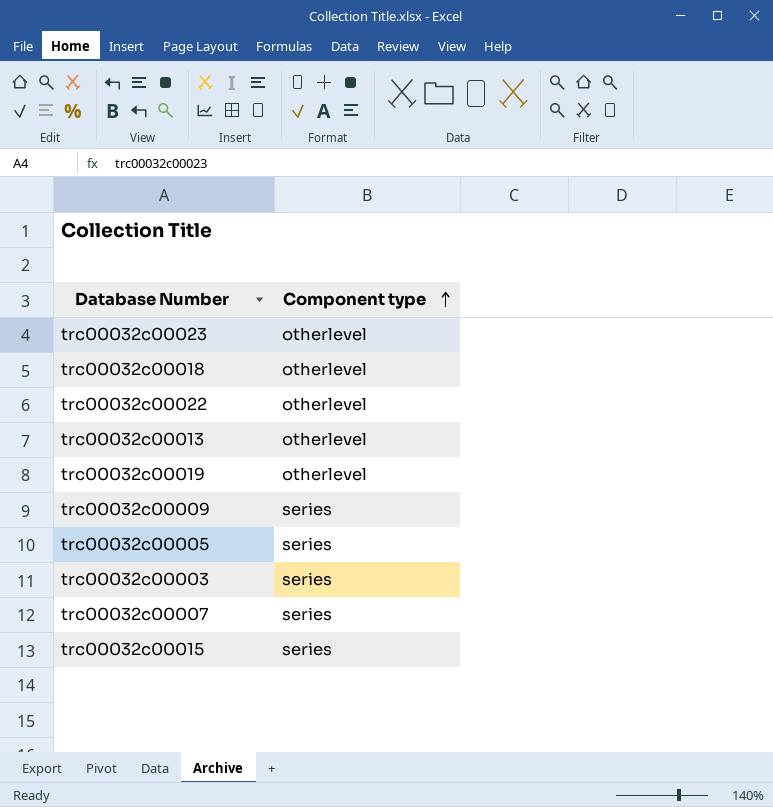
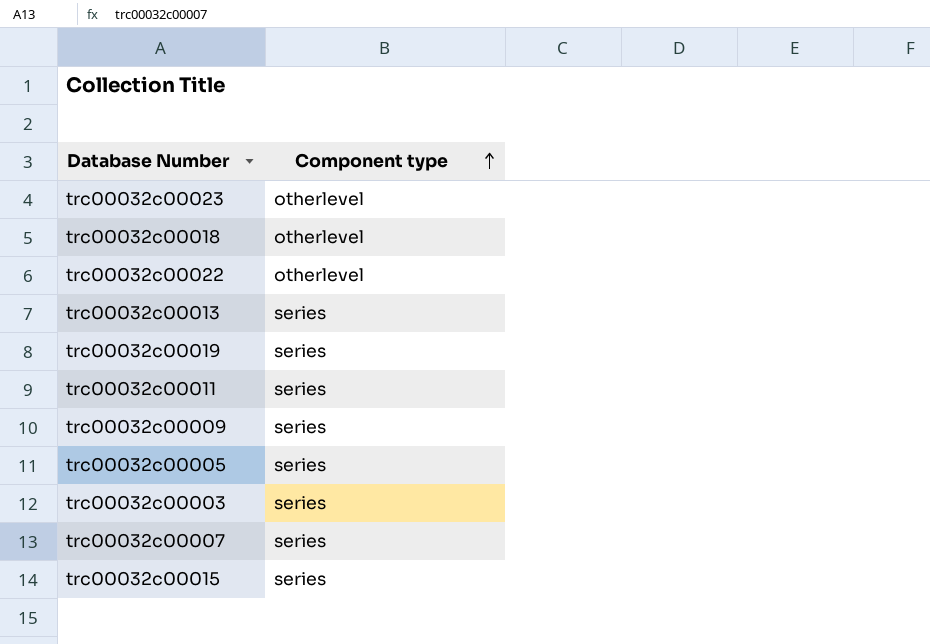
trc00032c00013 | Component type: otherlevel -> series
trc00032c00019 | Component type: otherlevel -> series
row trc00032c00011: none -> series

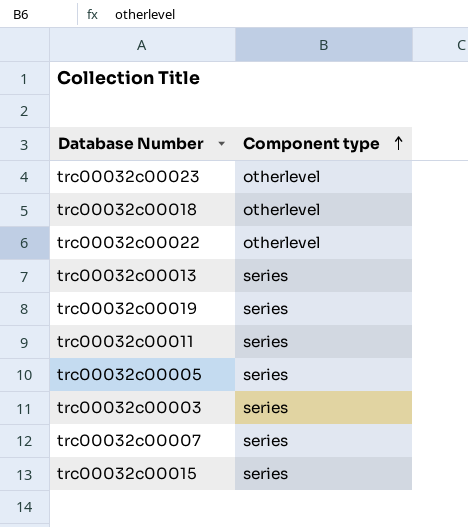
row trc00032c00009: series -> none

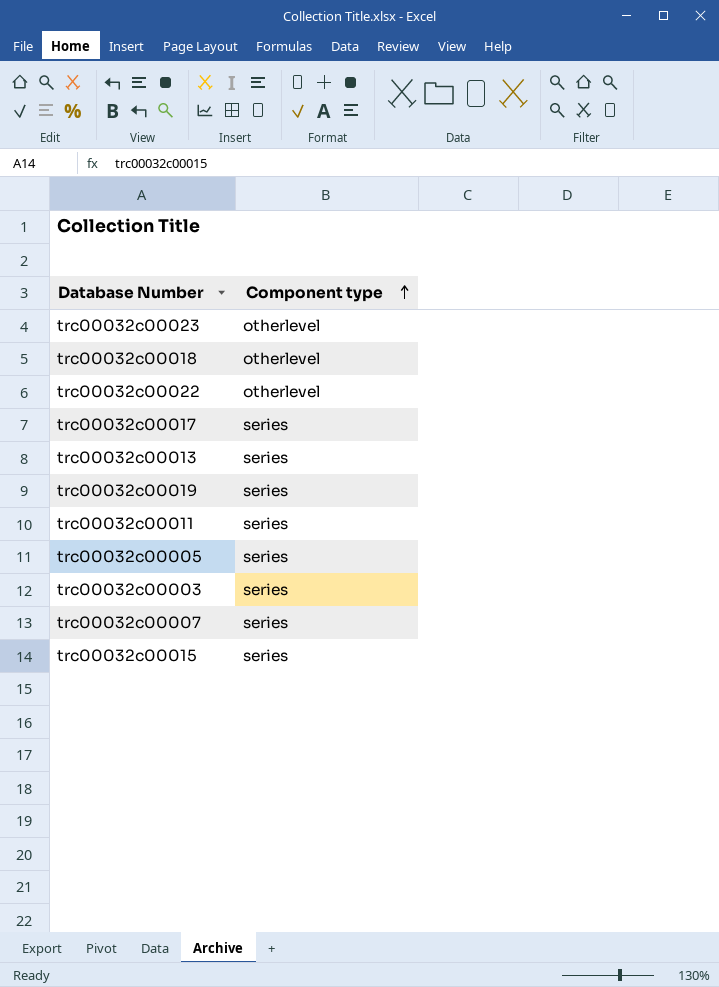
row trc00032c00017: none -> series

